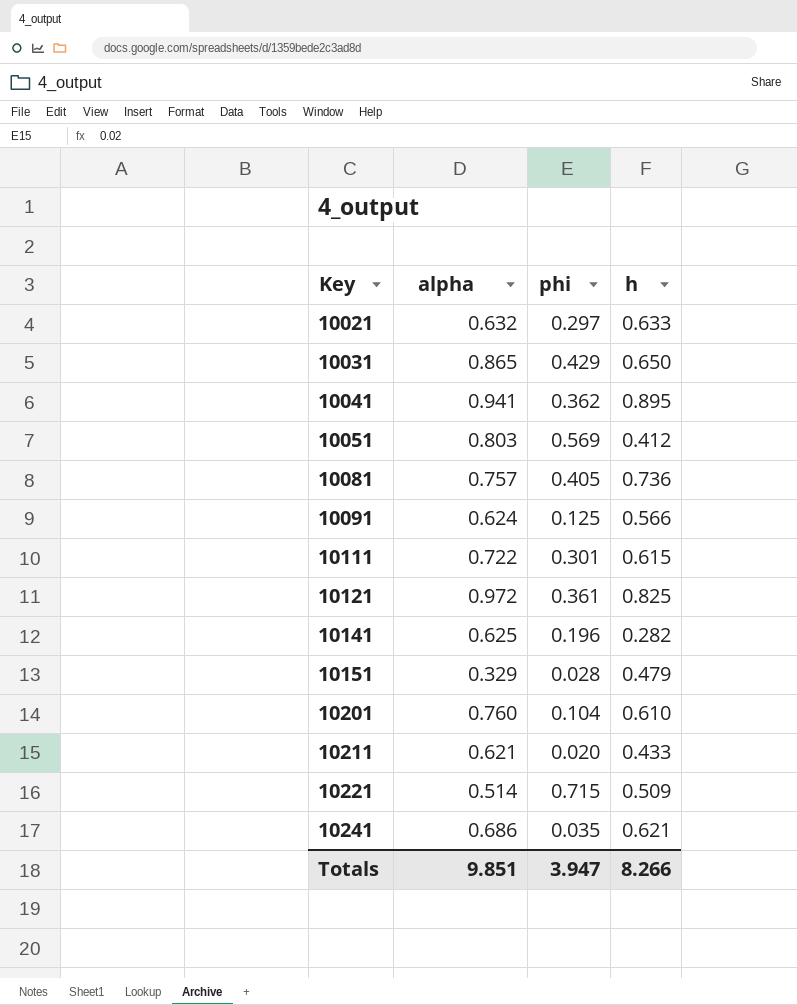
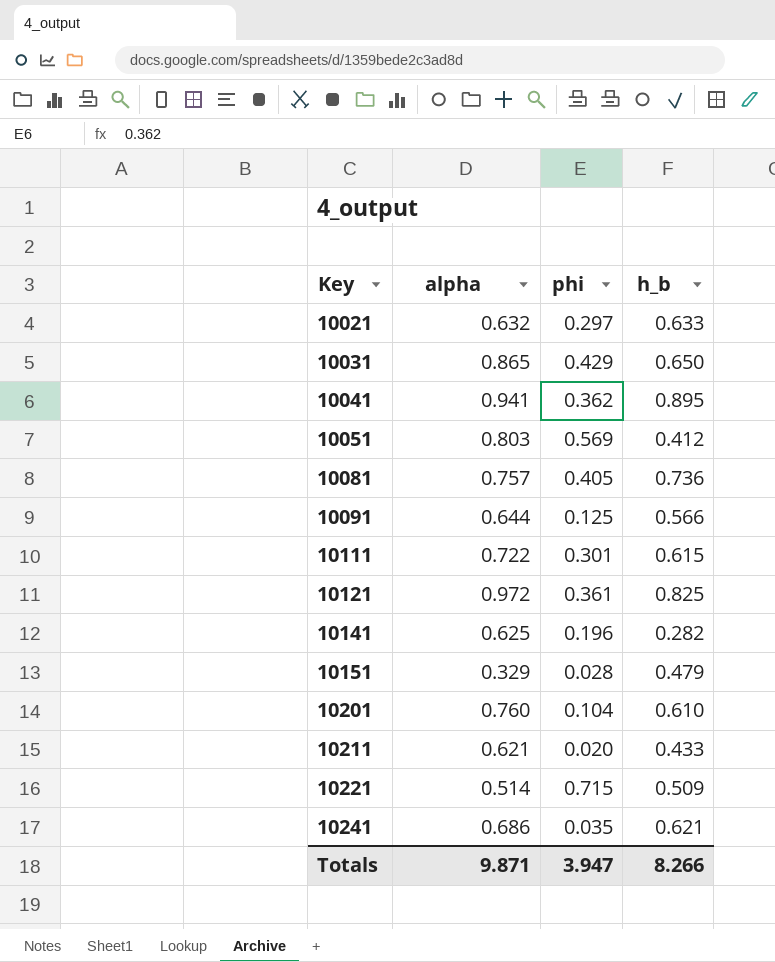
column name: h -> h_b
10091 | alpha: 0.624 -> 0.644
Totals | alpha: 9.851 -> 9.871

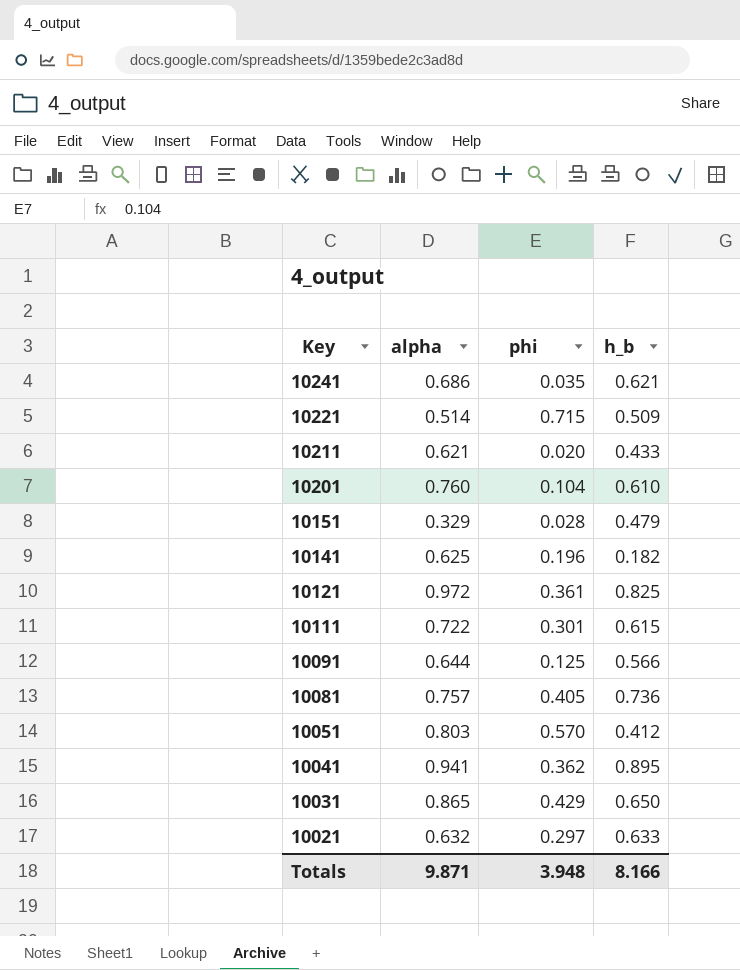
row order: Key ascending -> Key descending
10141 | h_b: 0.282 -> 0.182
10051 | phi: 0.569 -> 0.570
Totals | phi: 3.947 -> 3.948
Totals | h_b: 8.266 -> 8.166

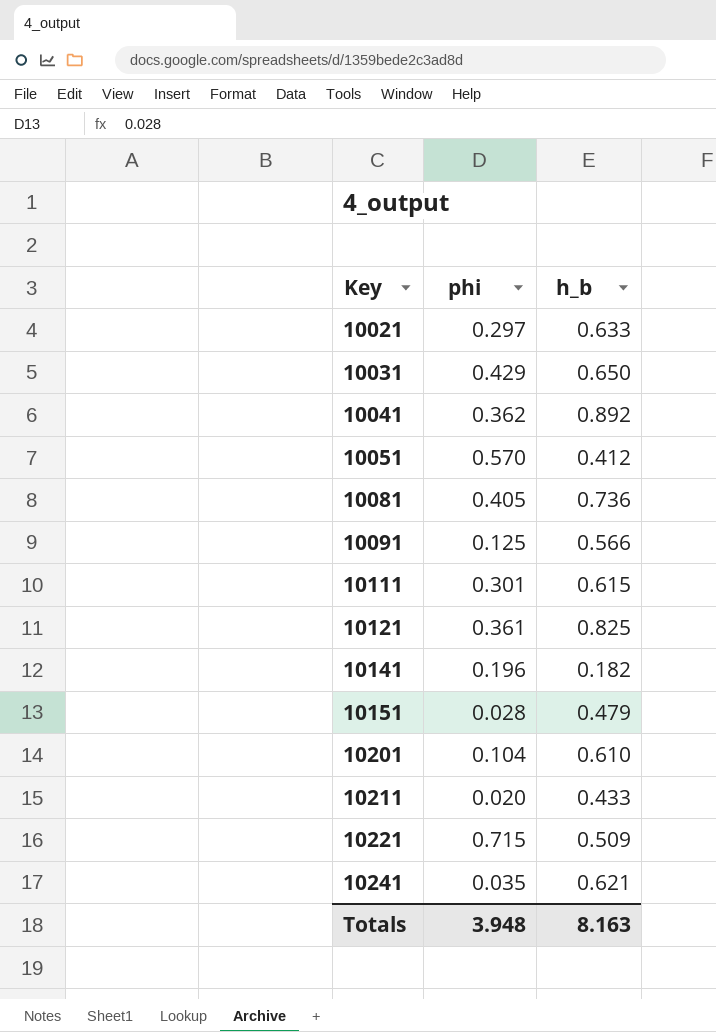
row order: Key descending -> Key ascending
column alpha | position: 2 -> none
10041 | h_b: 0.895 -> 0.892
Totals | h_b: 8.166 -> 8.163

